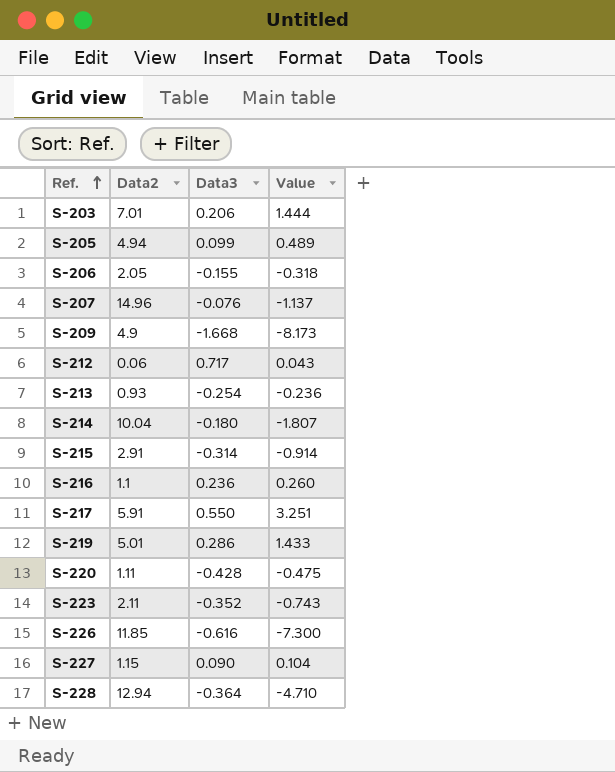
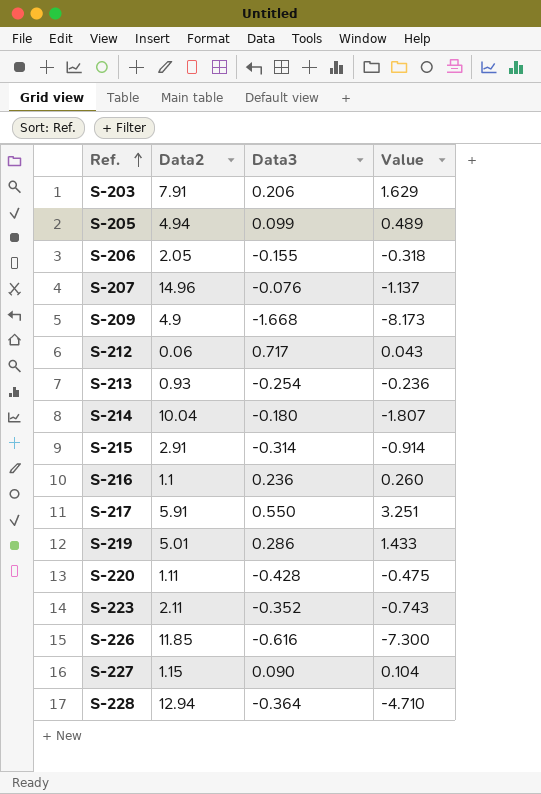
S-203 | Data2: 7.01 -> 7.91
S-203 | Value: 1.444 -> 1.629

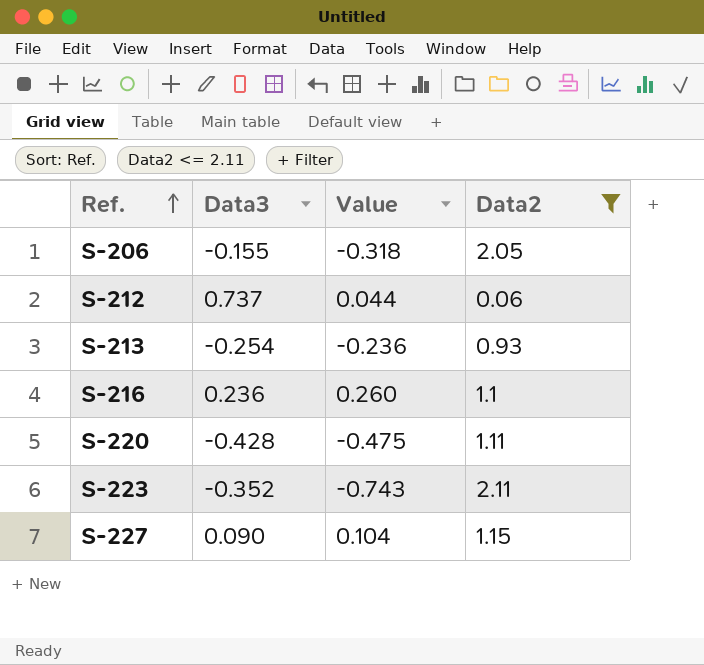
filter: none -> Data2 <= 2.11
column Data2 | position: 2 -> 4
S-212 | Data3: 0.717 -> 0.737
S-212 | Value: 0.043 -> 0.044

